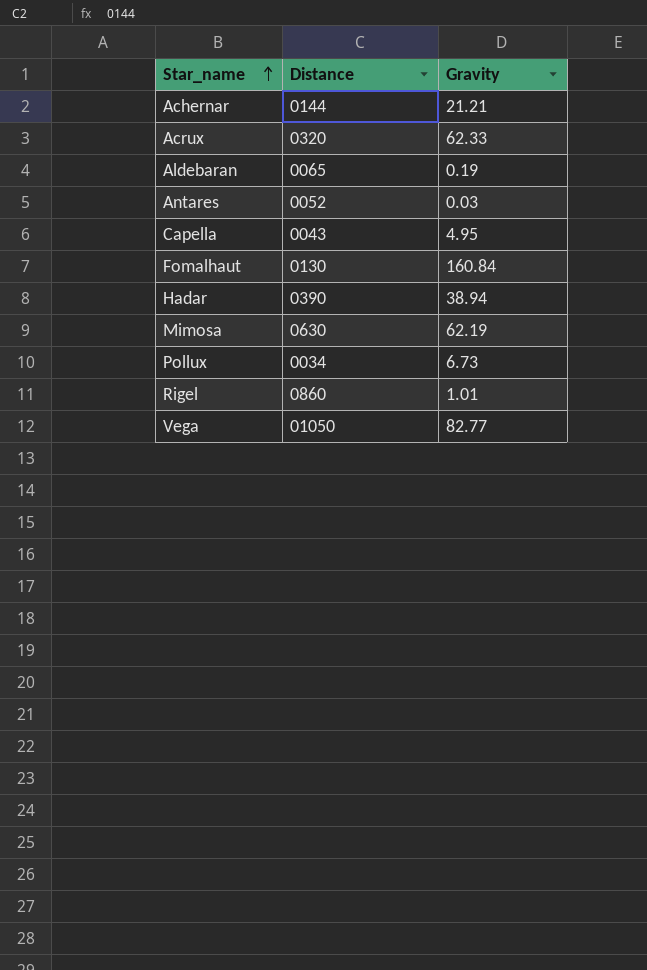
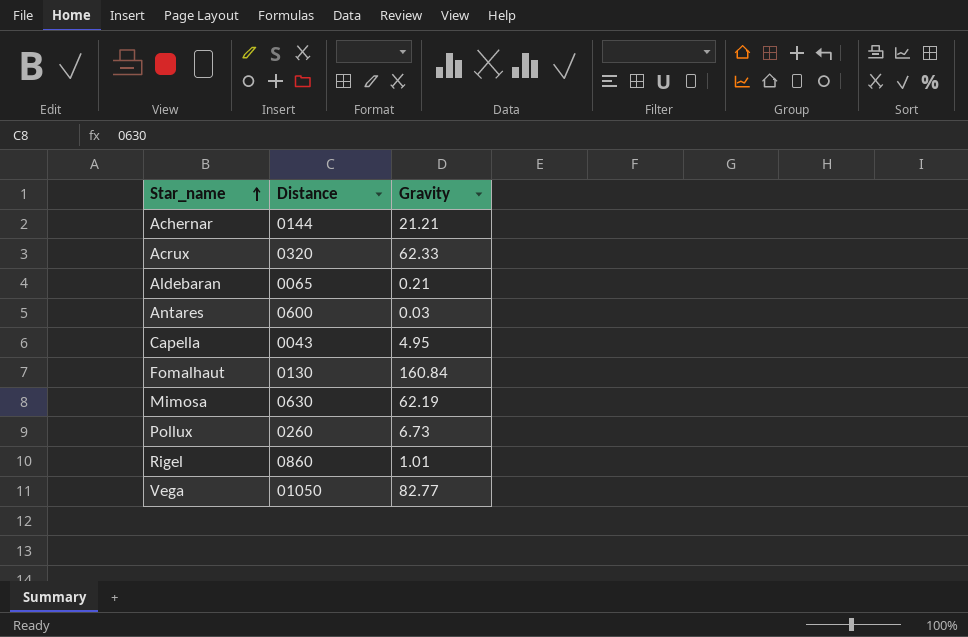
row Hadar: 0390 | 38.94 -> none
Aldebaran | Gravity: 0.19 -> 0.21
Antares | Distance: 0052 -> 0600
Pollux | Distance: 0034 -> 0260

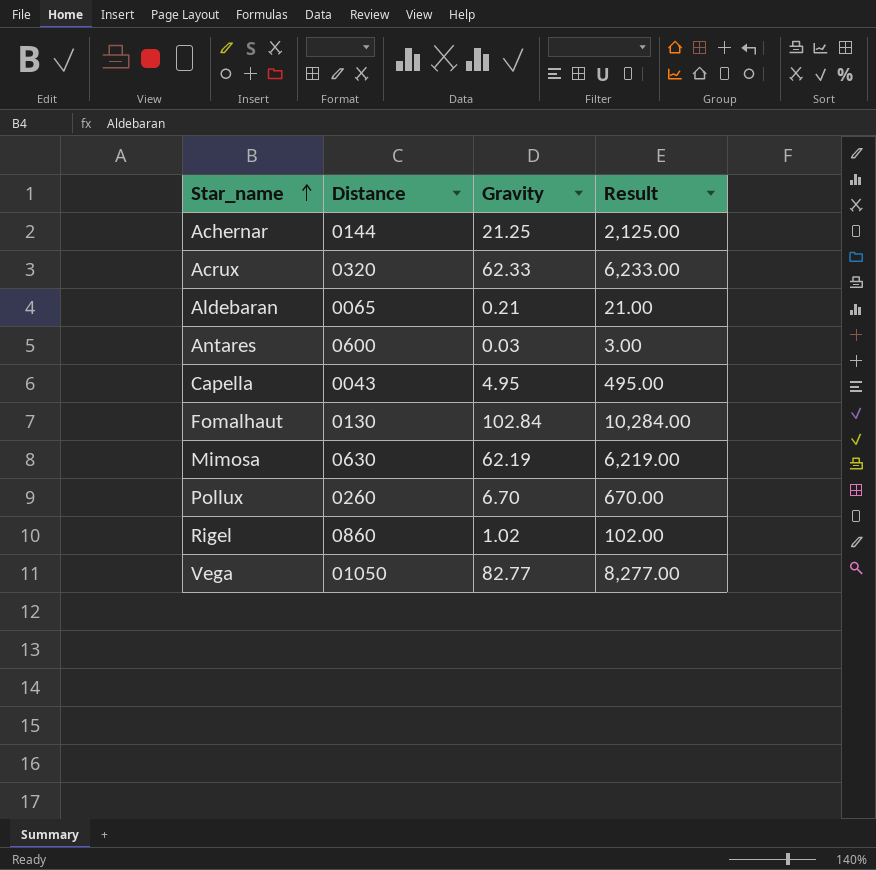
column Result | formula: none -> [Gravity] * 100
Achernar | Gravity: 21.21 -> 21.25
Fomalhaut | Gravity: 160.84 -> 102.84
Pollux | Gravity: 6.73 -> 6.70
Rigel | Gravity: 1.01 -> 1.02

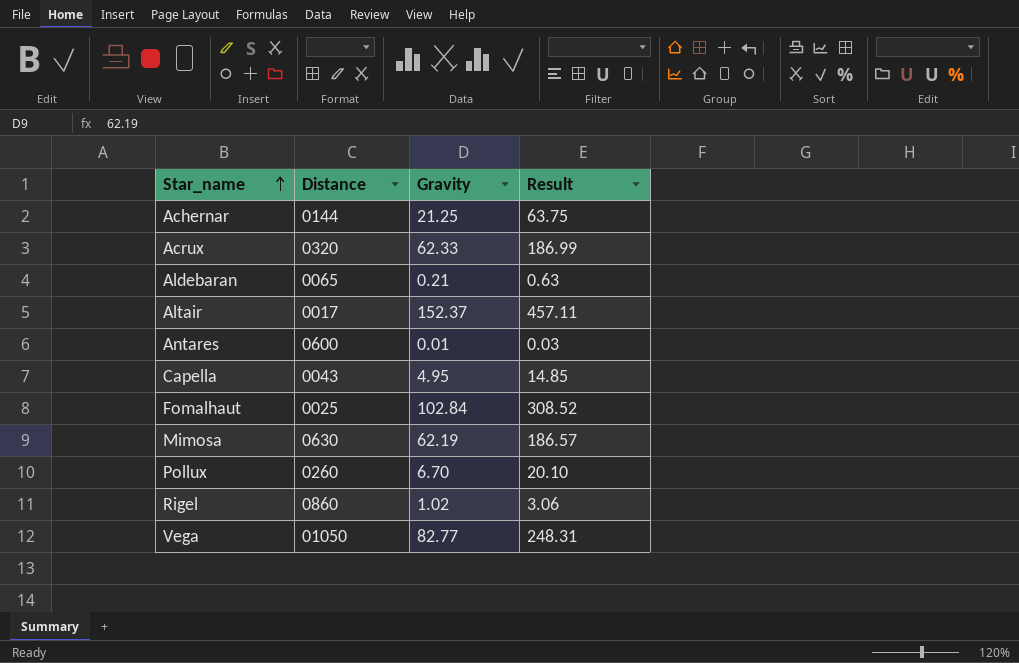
column Result | formula: [Gravity] * 100 -> [Gravity] * 3
row Altair: none -> 0017 | 152.37 | 457.11
Antares | Gravity: 0.03 -> 0.01
Fomalhaut | Distance: 0130 -> 0025

